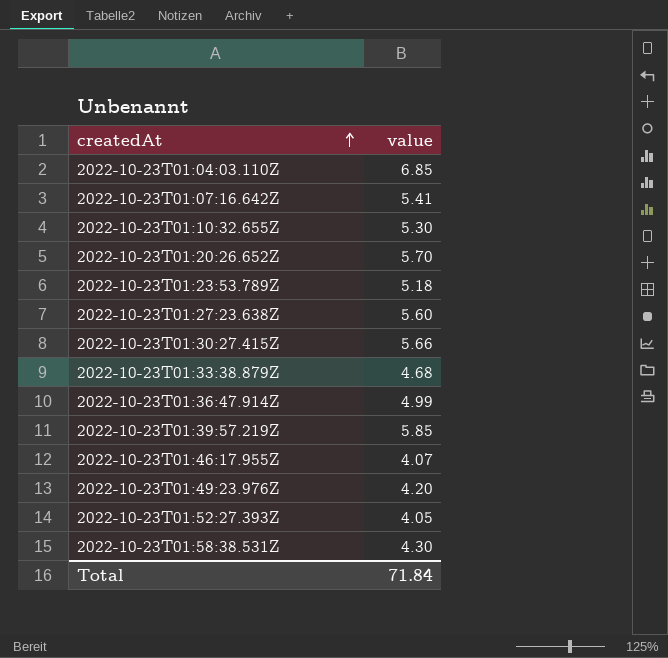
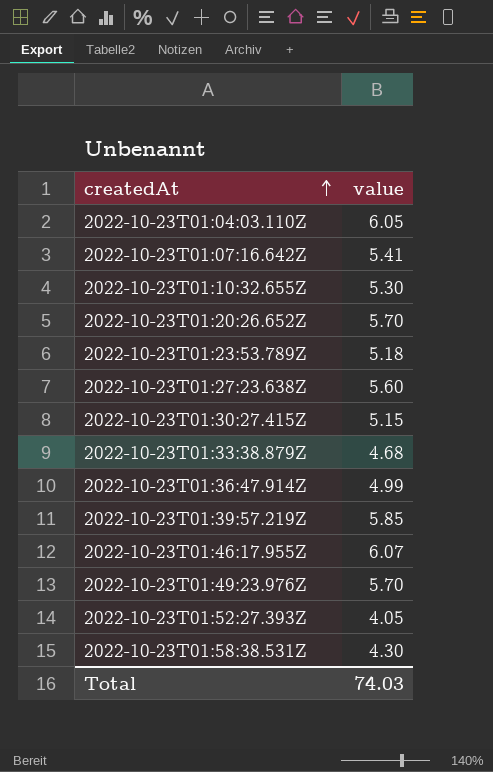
2022-10-23T01:04:03.110Z | value: 6.85 -> 6.05
2022-10-23T01:30:27.415Z | value: 5.66 -> 5.15
2022-10-23T01:46:17.955Z | value: 4.07 -> 6.07
2022-10-23T01:49:23.976Z | value: 4.20 -> 5.70
Total | value: 71.84 -> 74.03

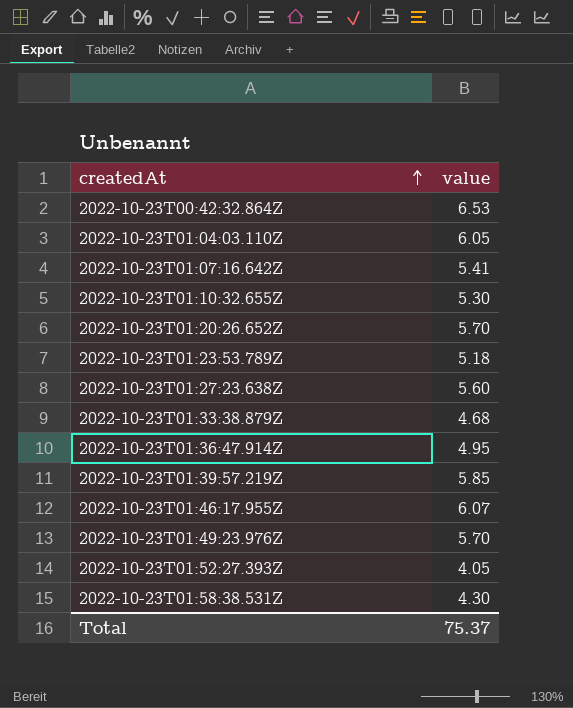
row 2022-10-23T01:30:27.415Z: 5.15 -> none
row 2022-10-23T00:42:32.864Z: none -> 6.53
2022-10-23T01:36:47.914Z | value: 4.99 -> 4.95
Total | value: 74.03 -> 75.37

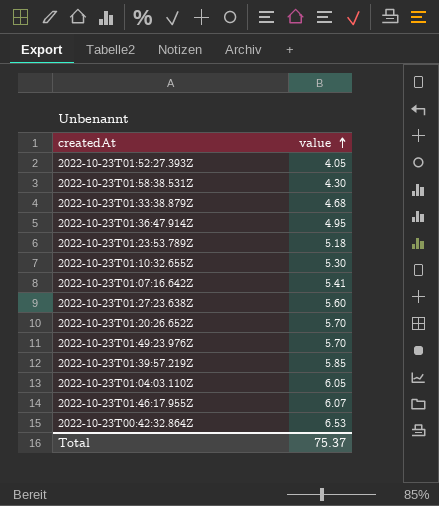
row order: createdAt ascending -> value ascending

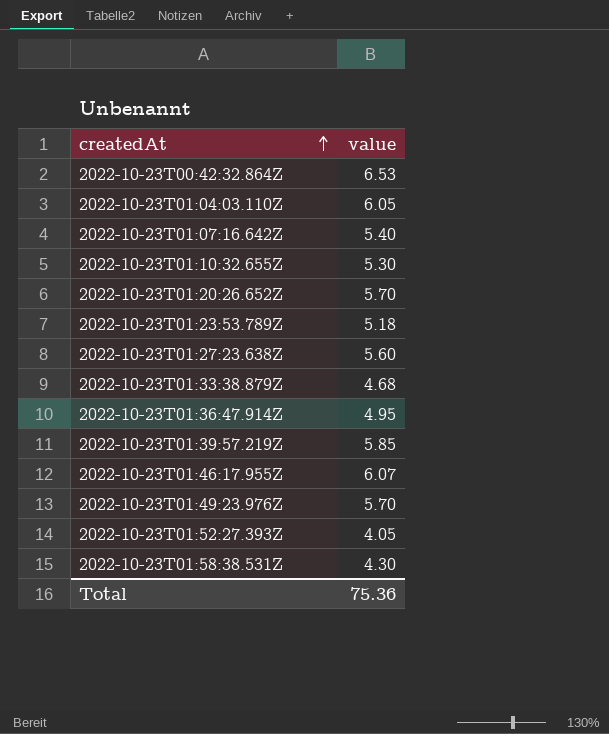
row order: value ascending -> createdAt ascending
2022-10-23T01:07:16.642Z | value: 5.41 -> 5.40
Total | value: 75.37 -> 75.36

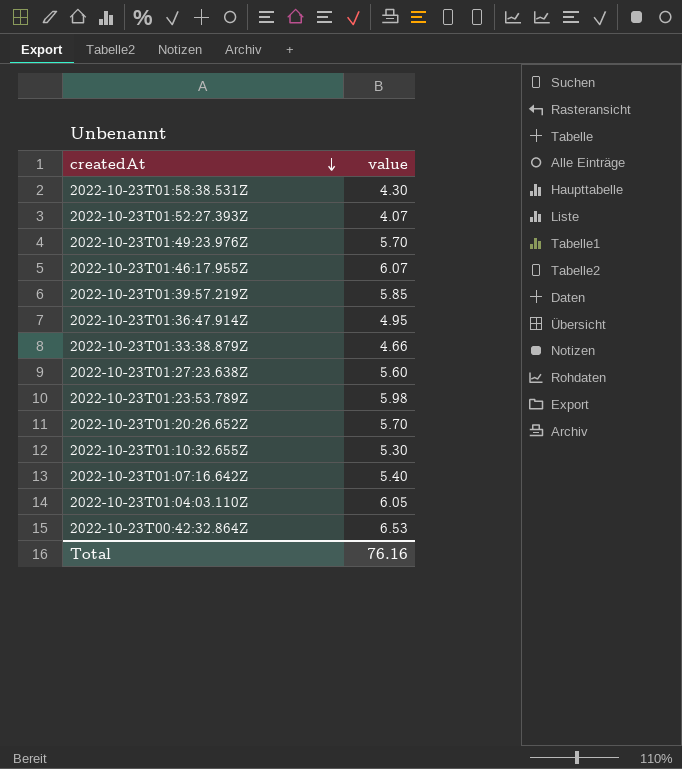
row order: createdAt ascending -> createdAt descending
2022-10-23T01:52:27.393Z | value: 4.05 -> 4.07
2022-10-23T01:33:38.879Z | value: 4.68 -> 4.66
2022-10-23T01:23:53.789Z | value: 5.18 -> 5.98
Total | value: 75.36 -> 76.16

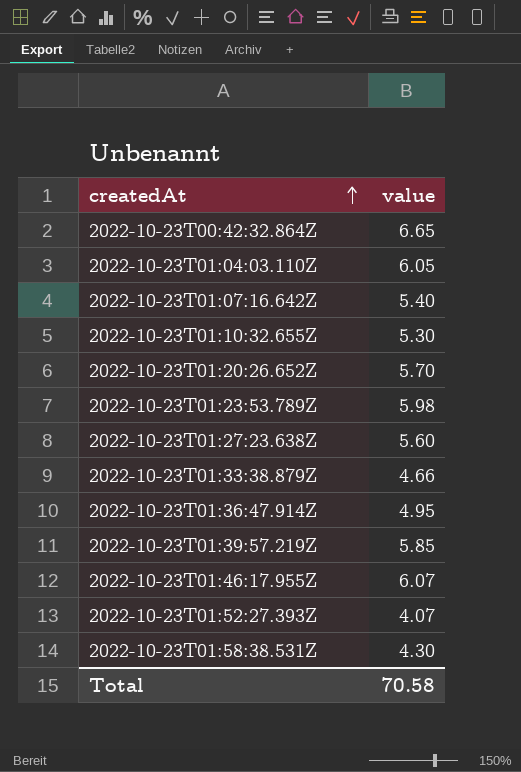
row order: createdAt descending -> createdAt ascending
row 2022-10-23T01:49:23.976Z: 5.70 -> none
2022-10-23T00:42:32.864Z | value: 6.53 -> 6.65
Total | value: 76.16 -> 70.58

